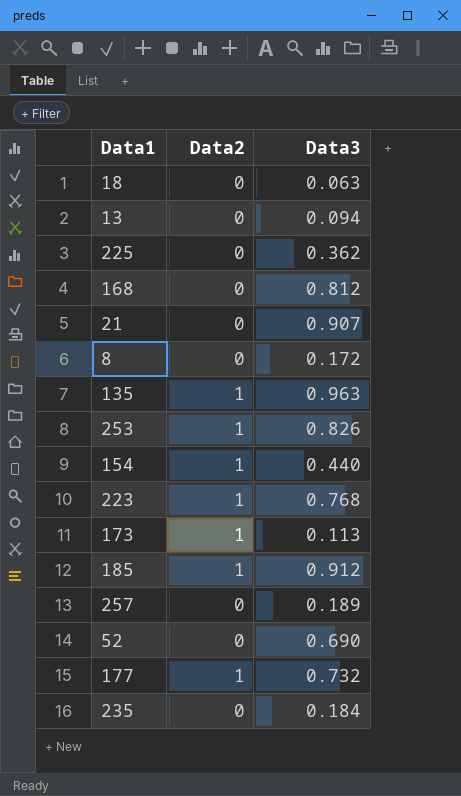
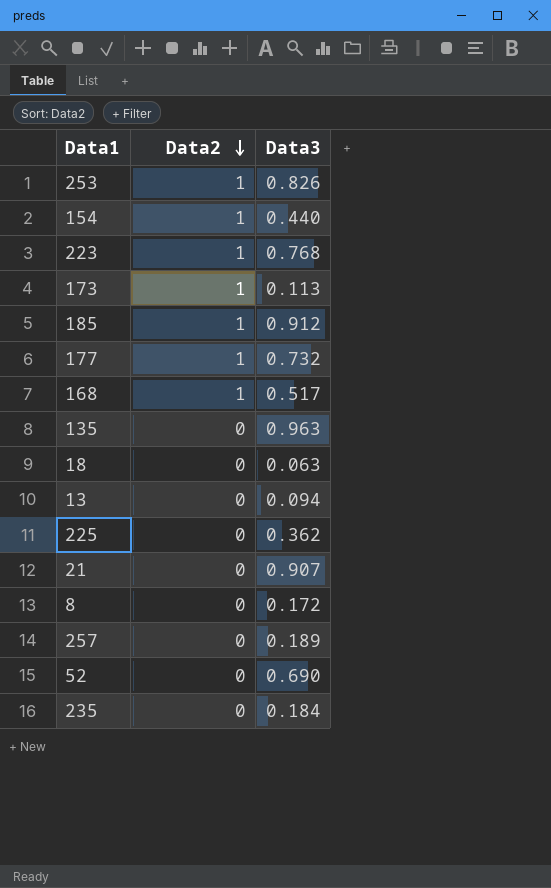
row order: none -> Data2 descending
168 | Data2: 0 -> 1
168 | Data3: 0.812 -> 0.517
135 | Data2: 1 -> 0

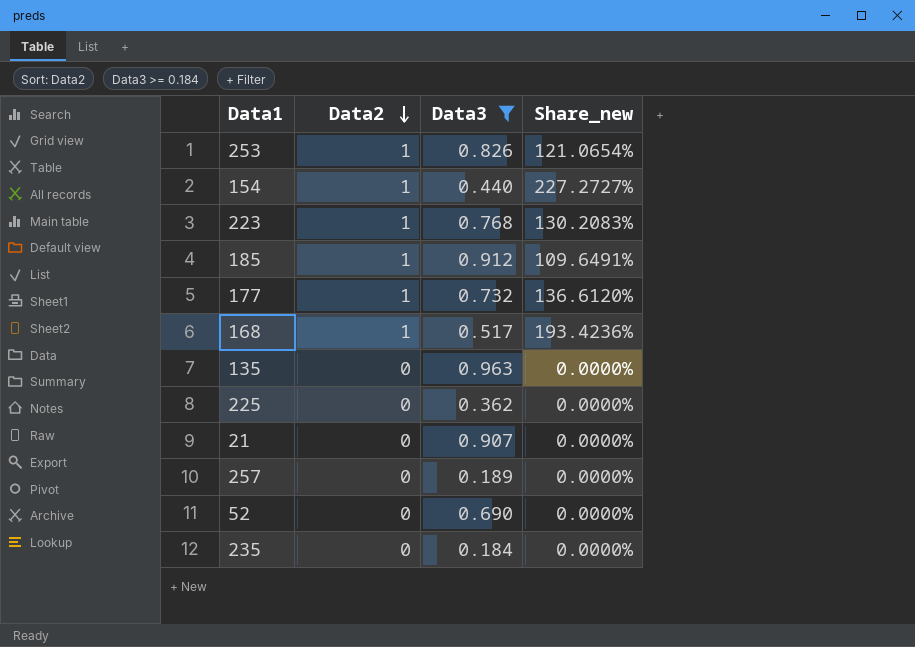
filter: none -> Data3 >= 0.184
column Share_new | formula: none -> [Data2] / [Data3]

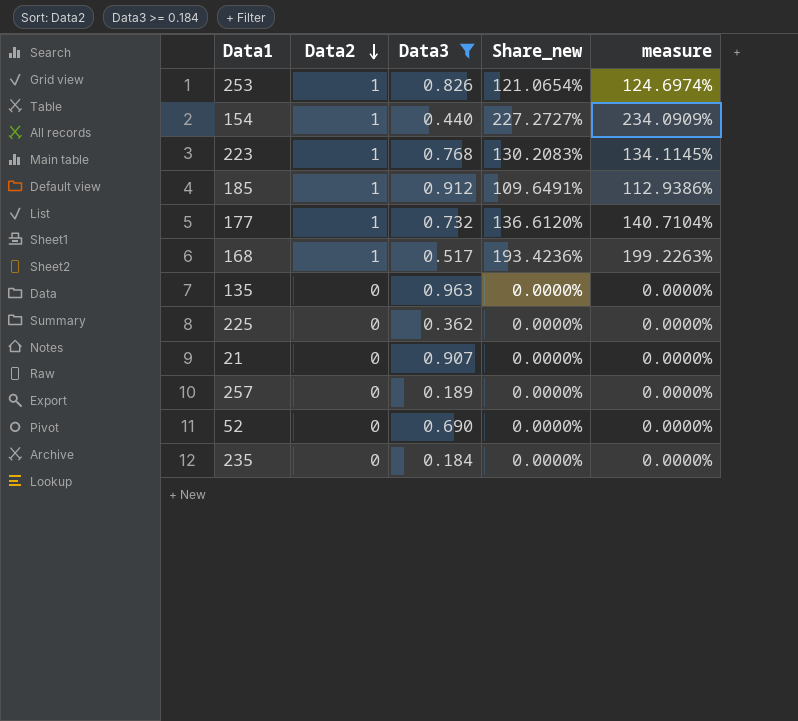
column measure | formula: none -> [Share_new] * 1.03

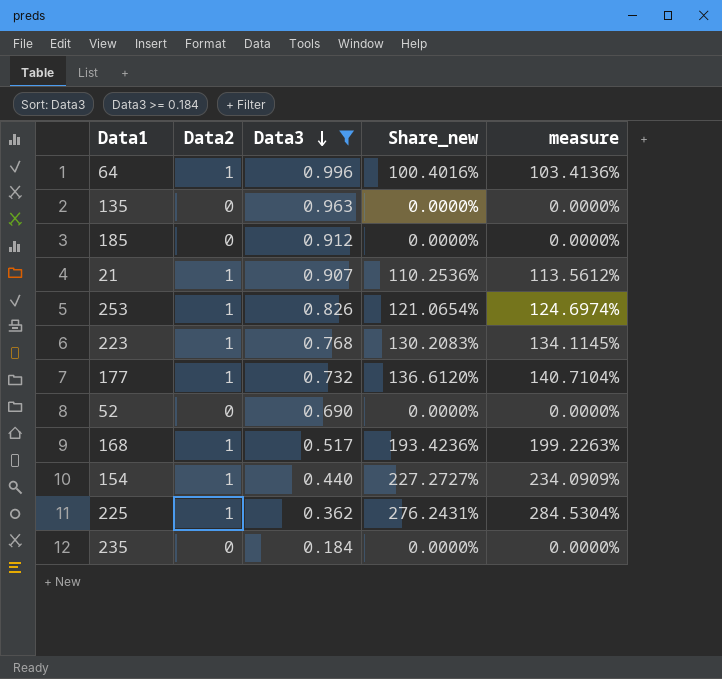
row order: Data2 descending -> Data3 descending
row 257: 0 | 0.189 | 0.0000% | 0.0000% -> none
row 64: none -> 1 | 0.996 | 100.4016% | 103.4136%
185 | Data2: 1 -> 0
185 | Share_new: 109.6491% -> 0.0000%
185 | measure: 112.9386% -> 0.0000%
21 | Data2: 0 -> 1
21 | Share_new: 0.0000% -> 110.2536%
21 | measure: 0.0000% -> 113.5612%
225 | Data2: 0 -> 1
225 | Share_new: 0.0000% -> 276.2431%
225 | measure: 0.0000% -> 284.5304%

